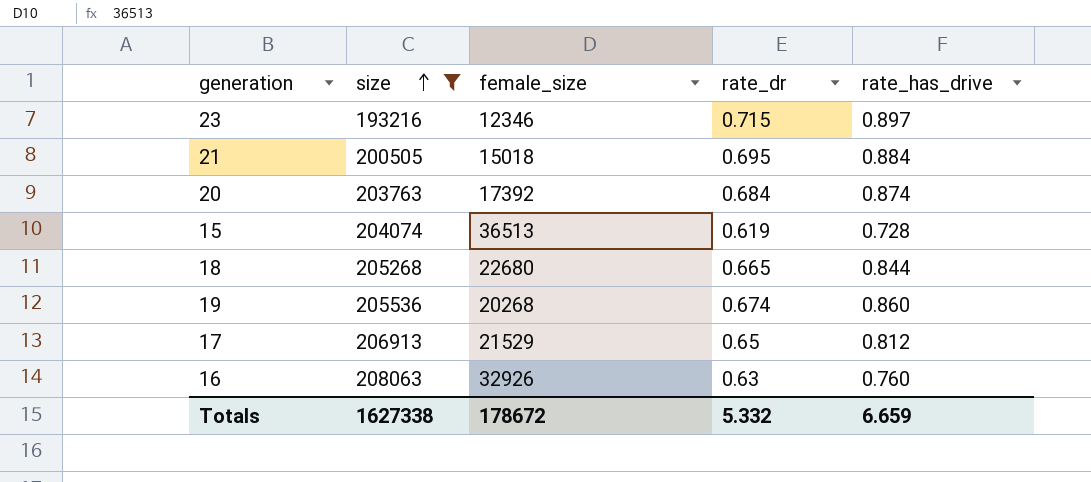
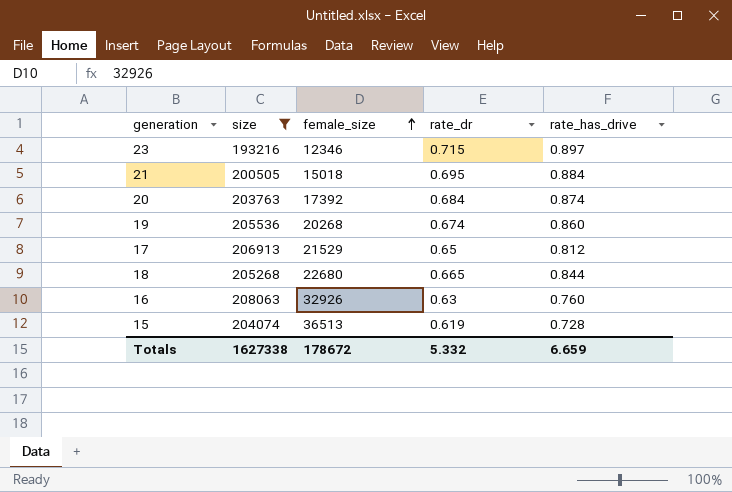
row order: size ascending -> female_size ascending

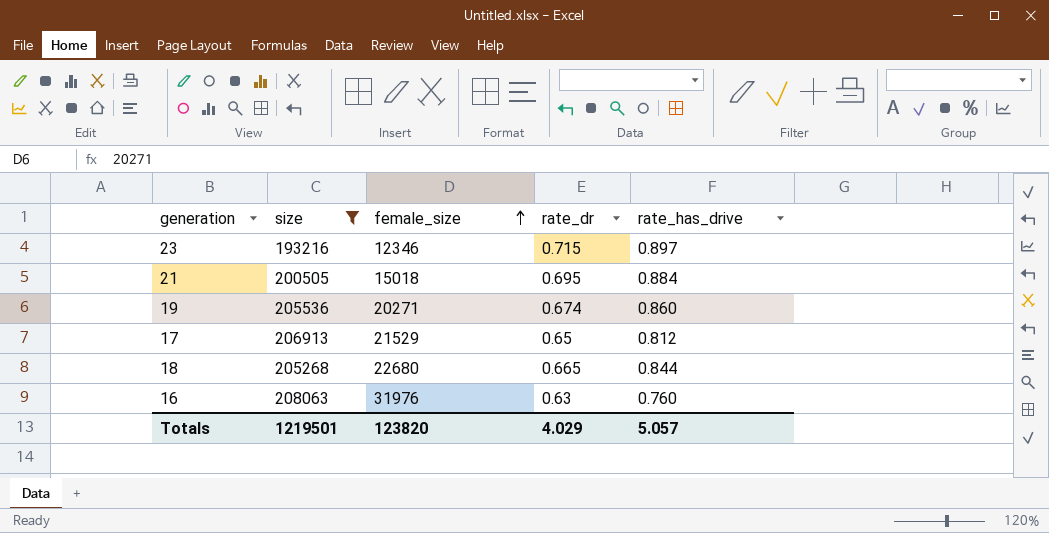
row 20: 203763 | 17392 | 0.684 | 0.874 -> none
row 15: 204074 | 36513 | 0.619 | 0.728 -> none
19 | female_size: 20268 -> 20271
16 | female_size: 32926 -> 31976
Totals | size: 1627338 -> 1219501
Totals | female_size: 178672 -> 123820
Totals | rate_dr: 5.332 -> 4.029
Totals | rate_has_drive: 6.659 -> 5.057

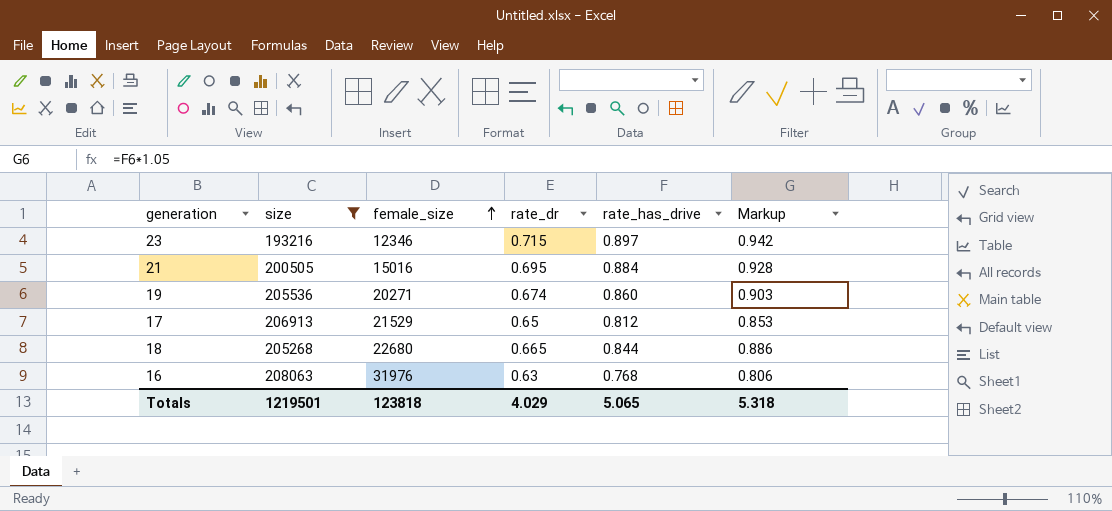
column Markup | formula: none -> [rate_has_drive] * 1.05
21 | female_size: 15018 -> 15016
16 | rate_has_drive: 0.760 -> 0.768
Totals | female_size: 123820 -> 123818
Totals | rate_has_drive: 5.057 -> 5.065

